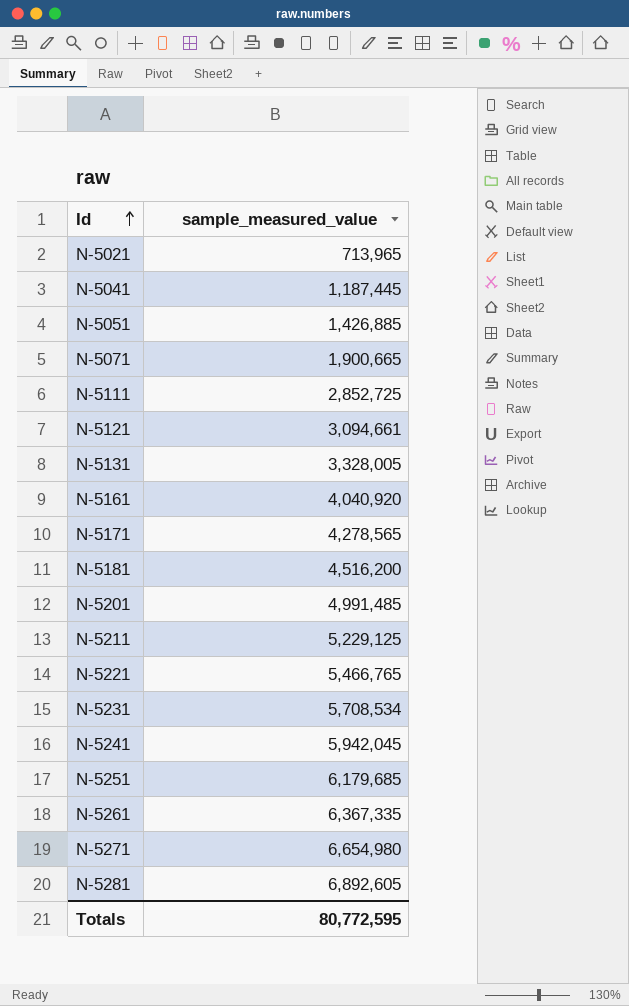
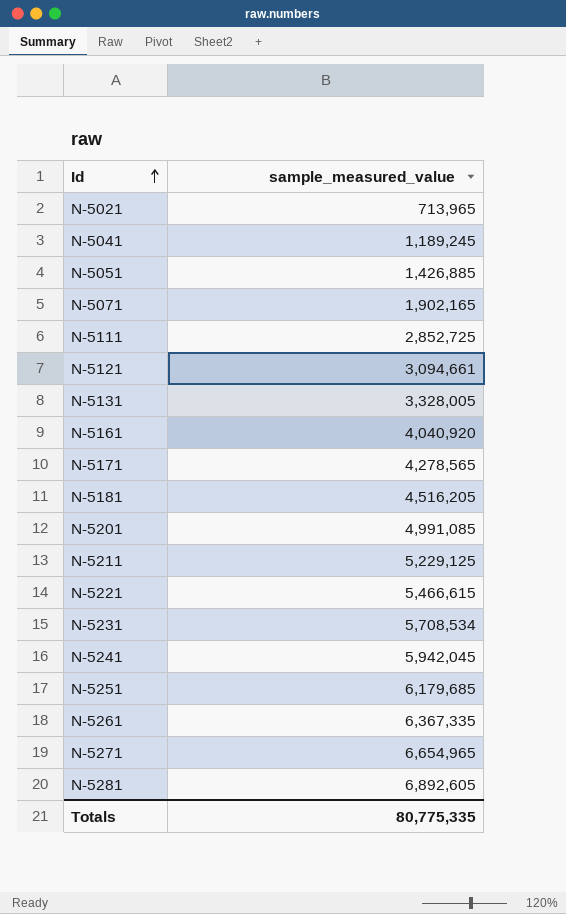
N-5041 | sample_measured_value: 1,187,445 -> 1,189,245
N-5071 | sample_measured_value: 1,900,665 -> 1,902,165
N-5181 | sample_measured_value: 4,516,200 -> 4,516,205
N-5201 | sample_measured_value: 4,991,485 -> 4,991,085
N-5221 | sample_measured_value: 5,466,765 -> 5,466,615
N-5271 | sample_measured_value: 6,654,980 -> 6,654,965
Totals | sample_measured_value: 80,772,595 -> 80,775,335

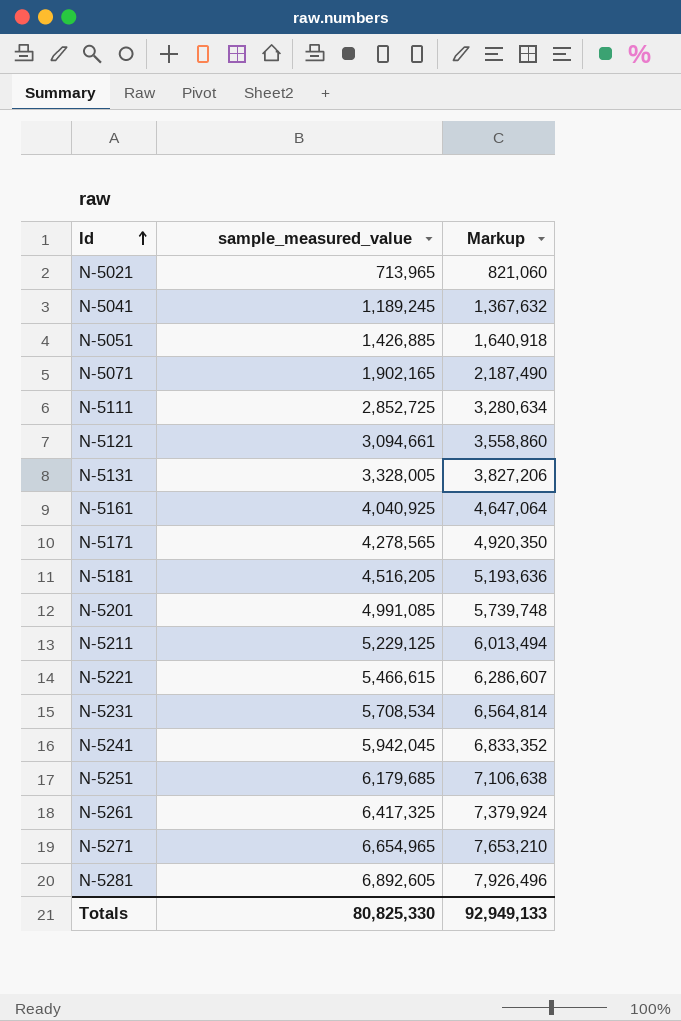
column Markup | formula: none -> [sample_measured_value] * 1.15
N-5161 | sample_measured_value: 4,040,920 -> 4,040,925
N-5261 | sample_measured_value: 6,367,335 -> 6,417,325
Totals | sample_measured_value: 80,775,335 -> 80,825,330

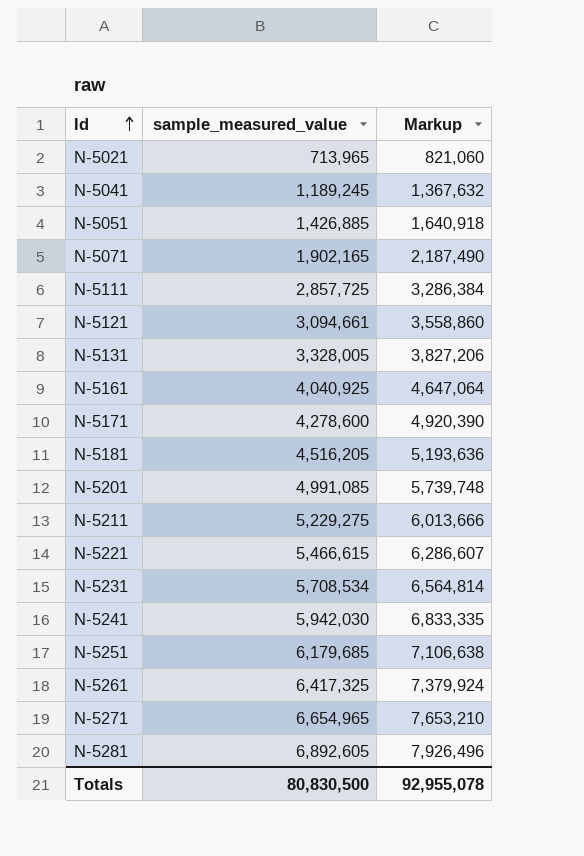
N-5111 | sample_measured_value: 2,852,725 -> 2,857,725
N-5111 | Markup: 3,280,634 -> 3,286,384
N-5171 | sample_measured_value: 4,278,565 -> 4,278,600
N-5171 | Markup: 4,920,350 -> 4,920,390
N-5211 | sample_measured_value: 5,229,125 -> 5,229,275
N-5211 | Markup: 6,013,494 -> 6,013,666
N-5241 | sample_measured_value: 5,942,045 -> 5,942,030
N-5241 | Markup: 6,833,352 -> 6,833,335
Totals | sample_measured_value: 80,825,330 -> 80,830,500
Totals | Markup: 92,949,133 -> 92,955,078

